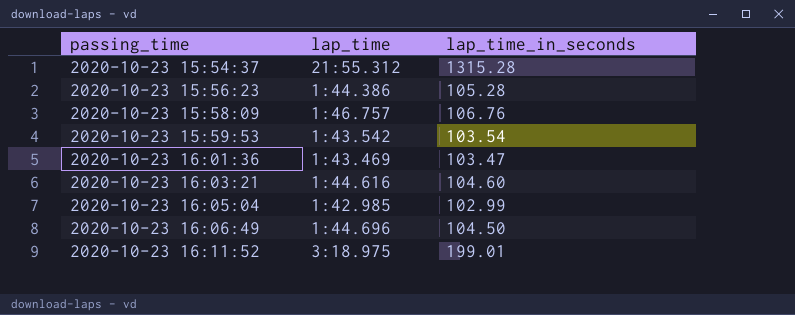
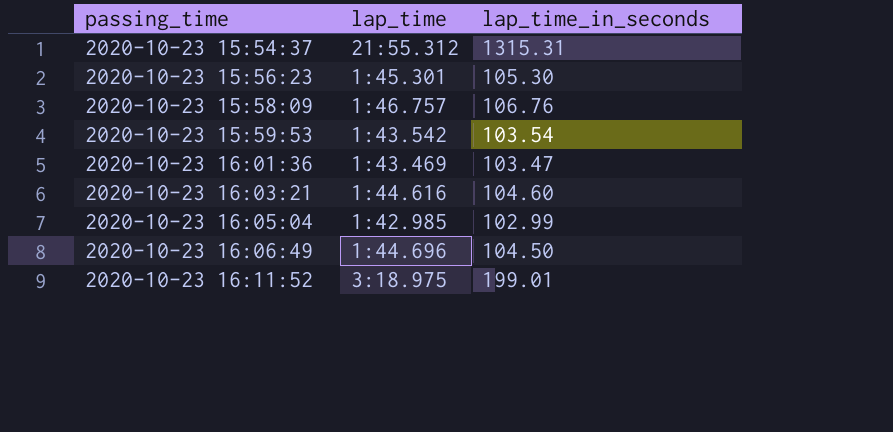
2020-10-23 15:54:37 | lap_time_in_seconds: 1315.28 -> 1315.31
2020-10-23 15:56:23 | lap_time: 1:44.386 -> 1:45.301
2020-10-23 15:56:23 | lap_time_in_seconds: 105.28 -> 105.30

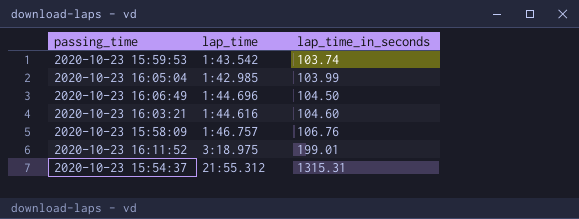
row order: passing_time ascending -> lap_time_in_seconds ascending
row 2020-10-23 15:56:23: 1:45.301 | 105.30 -> none
row 2020-10-23 16:01:36: 1:43.469 | 103.47 -> none
2020-10-23 15:59:53 | lap_time_in_seconds: 103.54 -> 103.74
2020-10-23 16:05:04 | lap_time_in_seconds: 102.99 -> 103.99

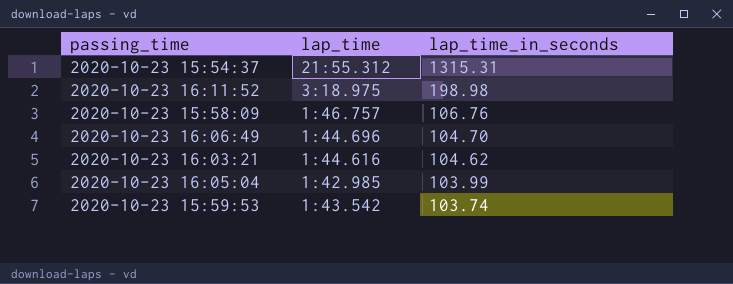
row order: lap_time_in_seconds ascending -> lap_time_in_seconds descending
2020-10-23 16:11:52 | lap_time_in_seconds: 199.01 -> 198.98
2020-10-23 16:06:49 | lap_time_in_seconds: 104.50 -> 104.70
2020-10-23 16:03:21 | lap_time_in_seconds: 104.60 -> 104.62

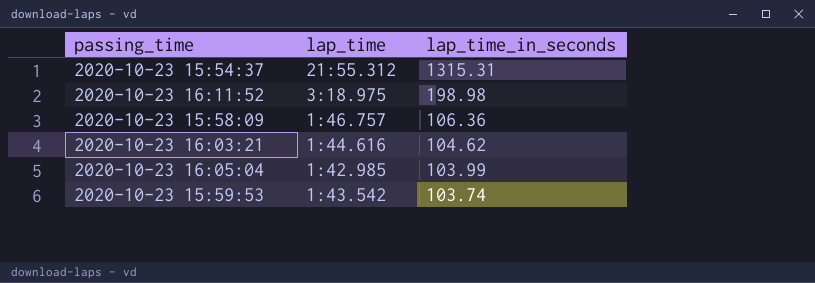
row 2020-10-23 16:06:49: 1:44.696 | 104.70 -> none
2020-10-23 15:58:09 | lap_time_in_seconds: 106.76 -> 106.36

